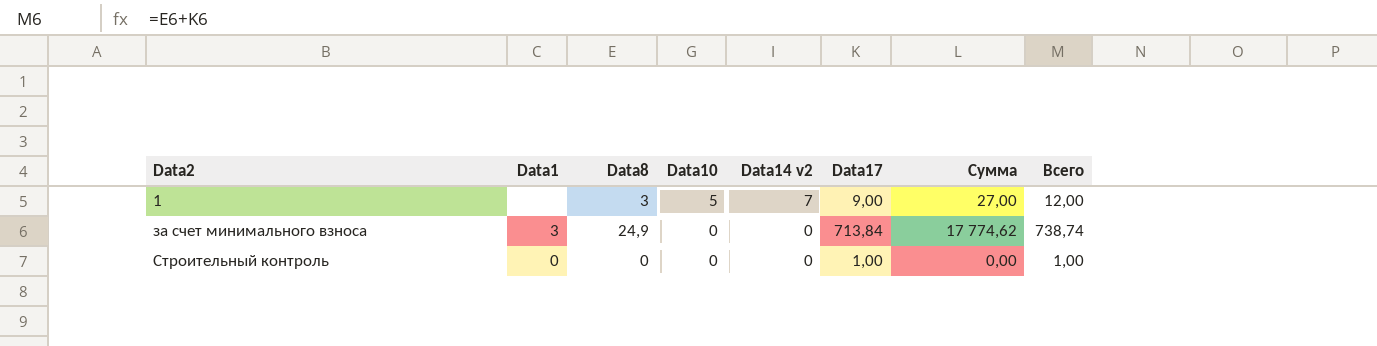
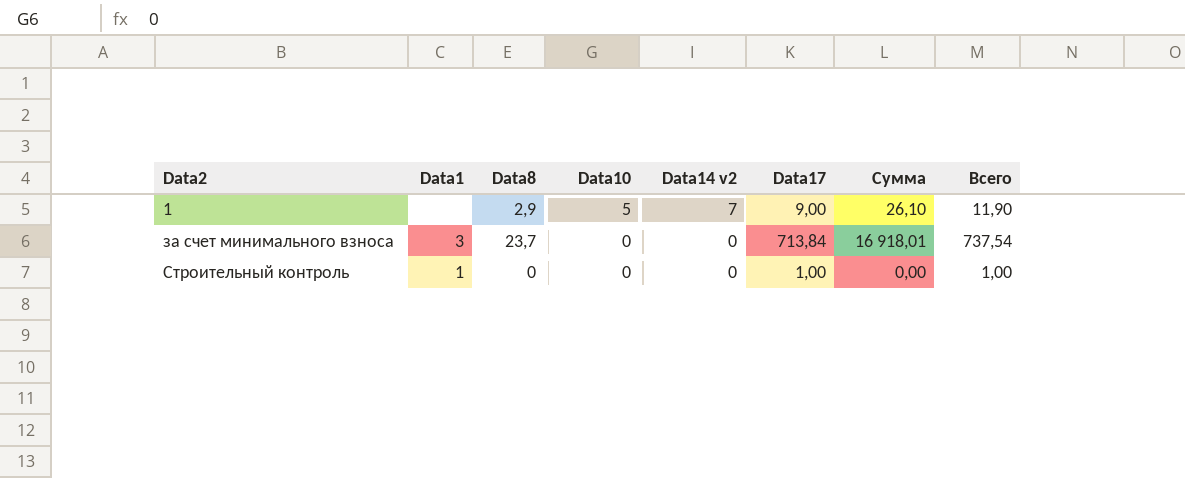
1 | Data8: 3 -> 2,9
1 | Сумма: 27,00 -> 26,10
1 | Всего: 12,00 -> 11,90
за счет минимального взноса | Data8: 24,9 -> 23,7
за счет минимального взноса | Сумма: 17 774,62 -> 16 918,01
за счет минимального взноса | Всего: 738,74 -> 737,54
Строительный контроль | Data1: 0 -> 1

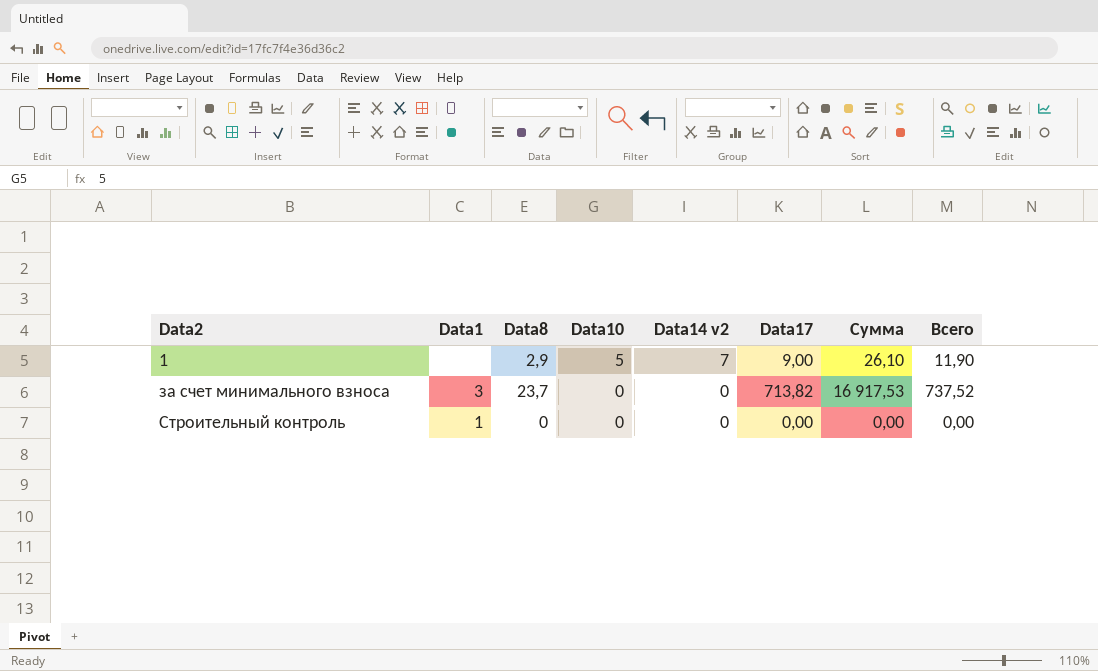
за счет минимального взноса | Data17: 713,84 -> 713,82
за счет минимального взноса | Сумма: 16 918,01 -> 16 917,53
за счет минимального взноса | Всего: 737,54 -> 737,52
Строительный контроль | Data17: 1,00 -> 0,00
Строительный контроль | Всего: 1,00 -> 0,00

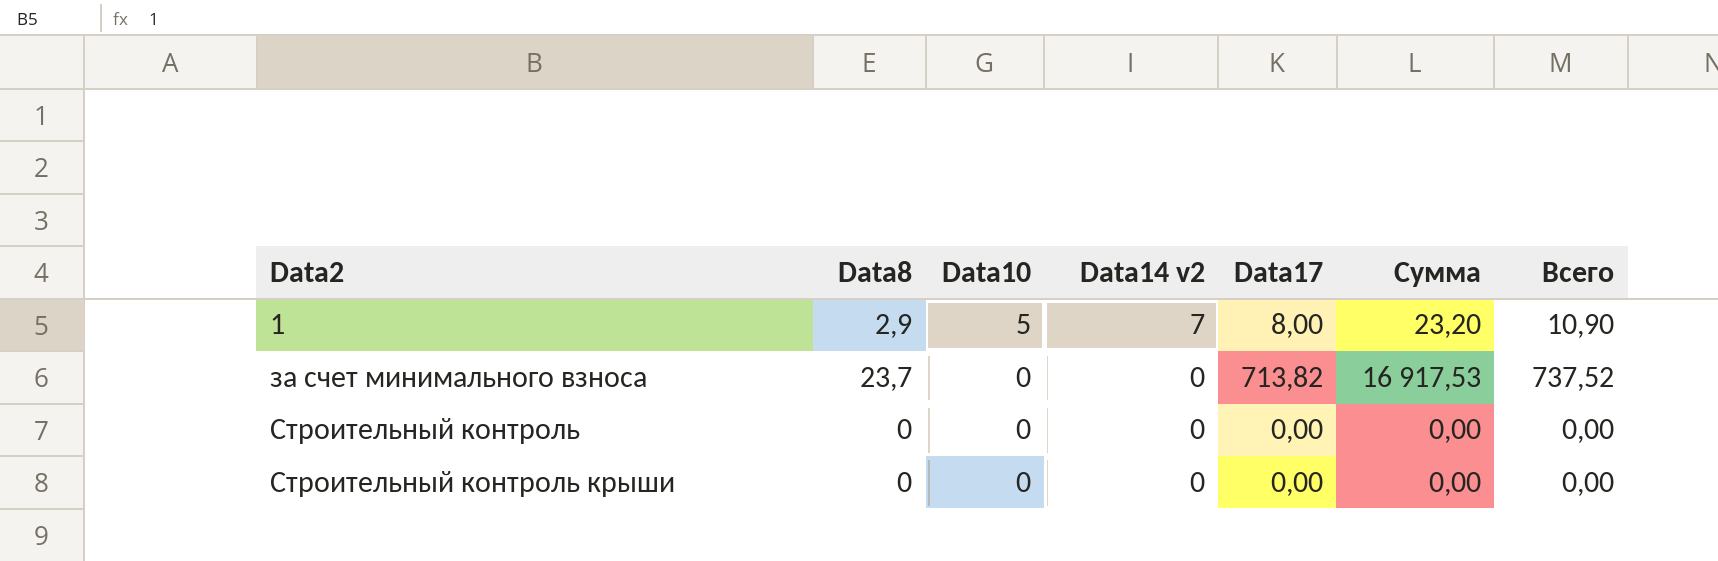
column Data1 | position: 2 -> none
1 | Data17: 9,00 -> 8,00
1 | Сумма: 26,10 -> 23,20
1 | Всего: 11,90 -> 10,90
row Строительный контроль крыши: none -> 0 | 0 | 0 | 0,00 | 0,00 | 0,00

